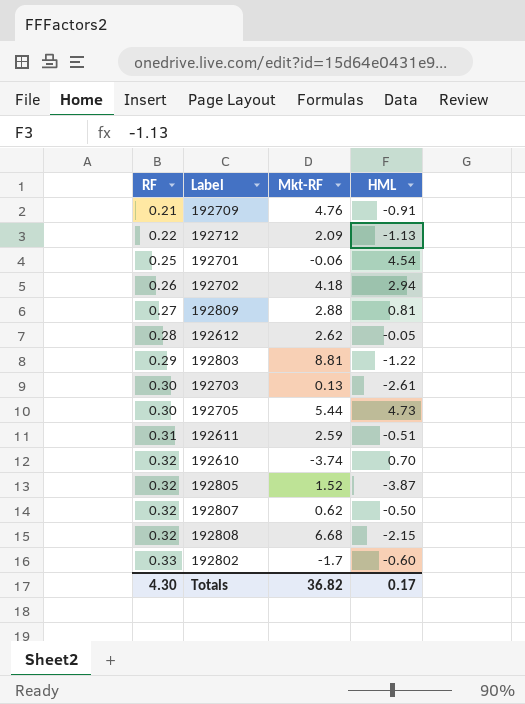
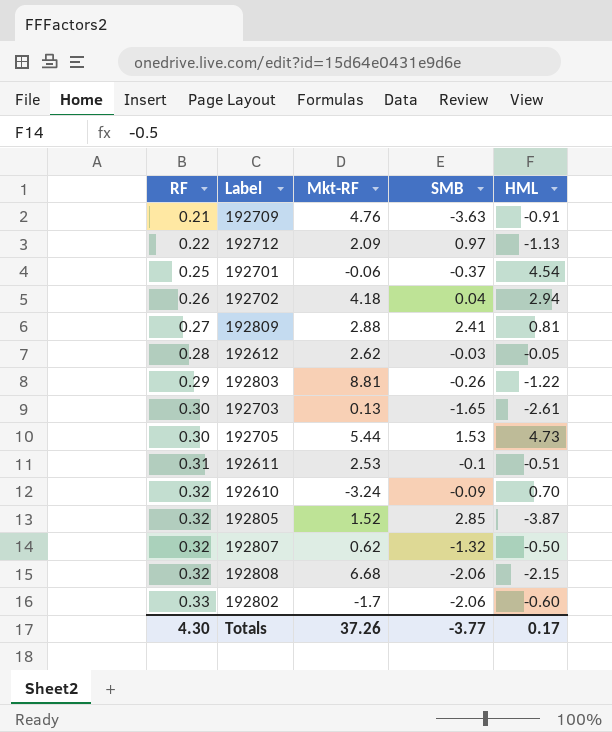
column SMB | position: none -> 4
192611 | Mkt-RF: 2.59 -> 2.53
192610 | Mkt-RF: -3.74 -> -3.24
Totals | Mkt-RF: 36.82 -> 37.26

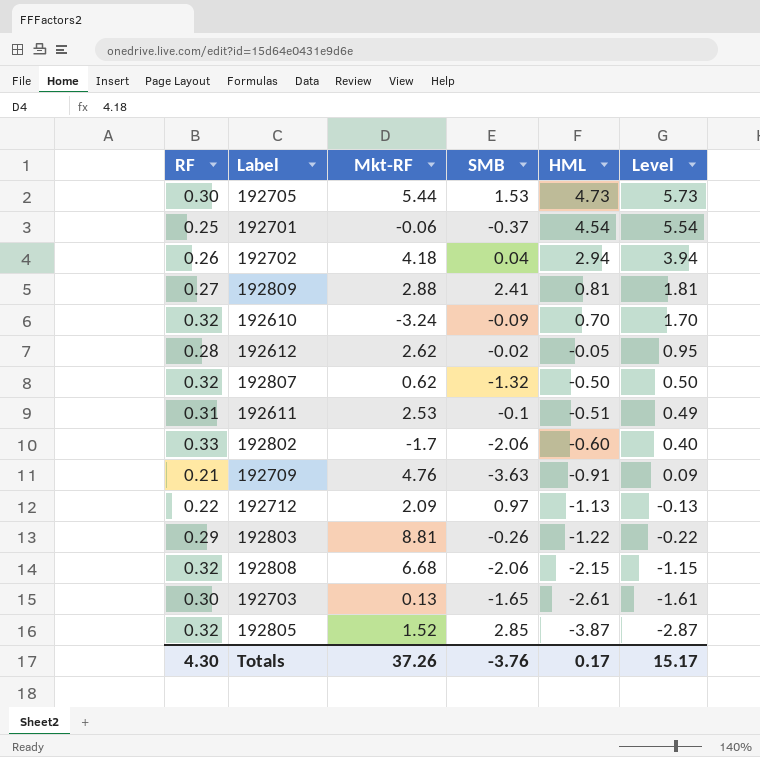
row order: RF ascending -> HML descending
column Level | formula: none -> [HML] + 1
192612 | SMB: -0.03 -> -0.02
Totals | SMB: -3.77 -> -3.76

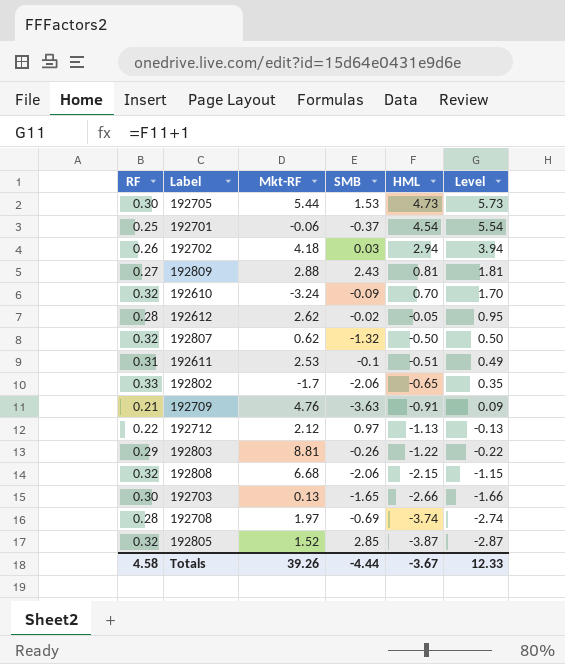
192702 | SMB: 0.04 -> 0.03
192809 | SMB: 2.41 -> 2.43
192802 | HML: -0.60 -> -0.65
192802 | Level: 0.40 -> 0.35
192712 | Mkt-RF: 2.09 -> 2.12
192703 | HML: -2.61 -> -2.66
192703 | Level: -1.61 -> -1.66
row 192708: none -> 0.28 | 1.97 | -0.69 | -3.74 | -2.74
Totals | RF: 4.30 -> 4.58
Totals | Mkt-RF: 37.26 -> 39.26
Totals | SMB: -3.76 -> -4.44
Totals | HML: 0.17 -> -3.67
Totals | Level: 15.17 -> 12.33

